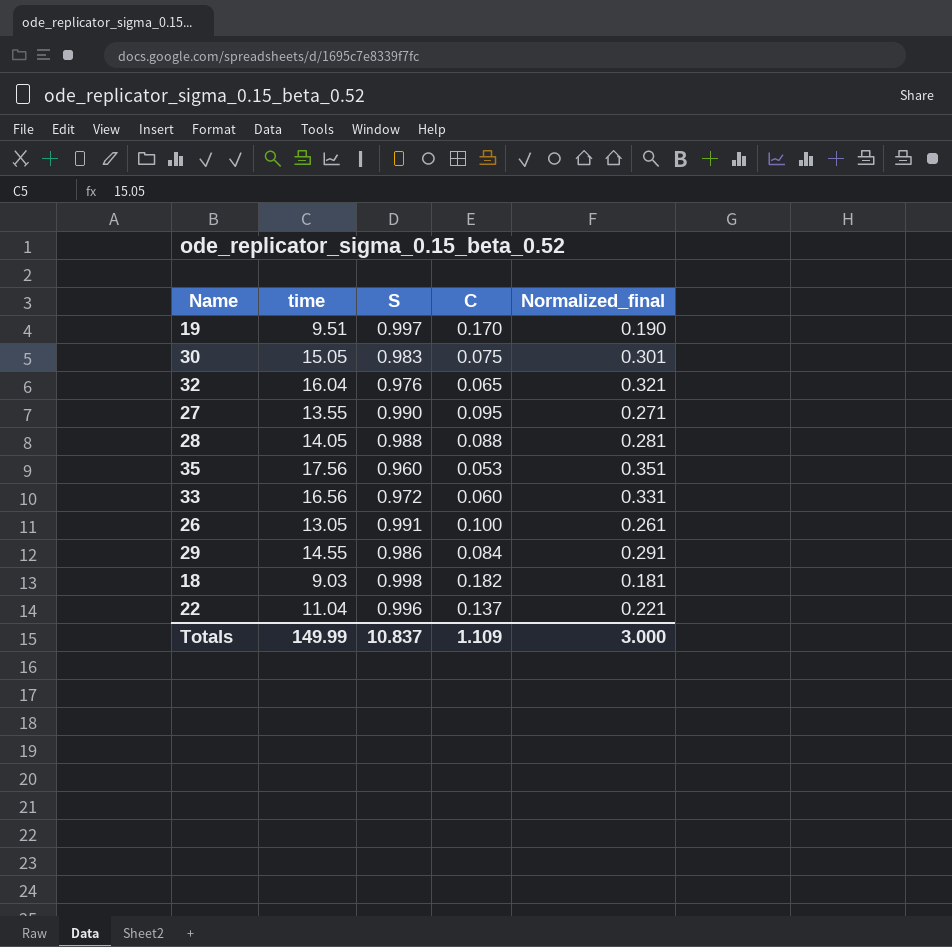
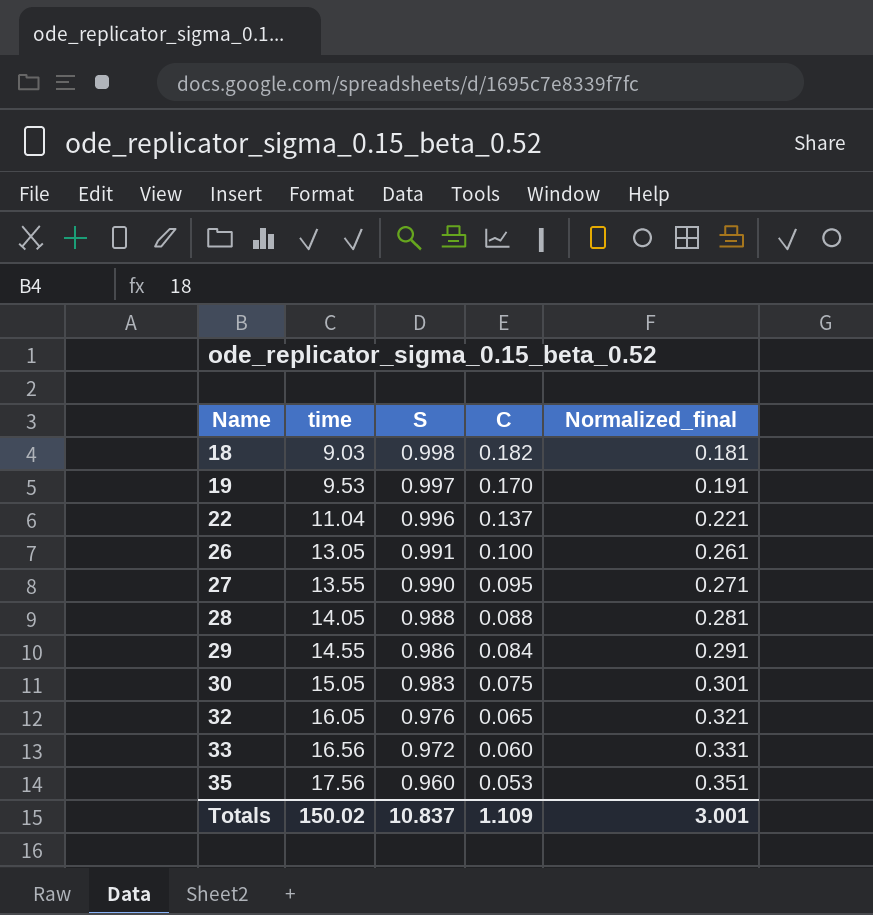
row order: none -> Name ascending
19 | time: 9.51 -> 9.53
19 | Normalized_final: 0.190 -> 0.191
32 | time: 16.04 -> 16.05
Totals | time: 149.99 -> 150.02
Totals | Normalized_final: 3.000 -> 3.001

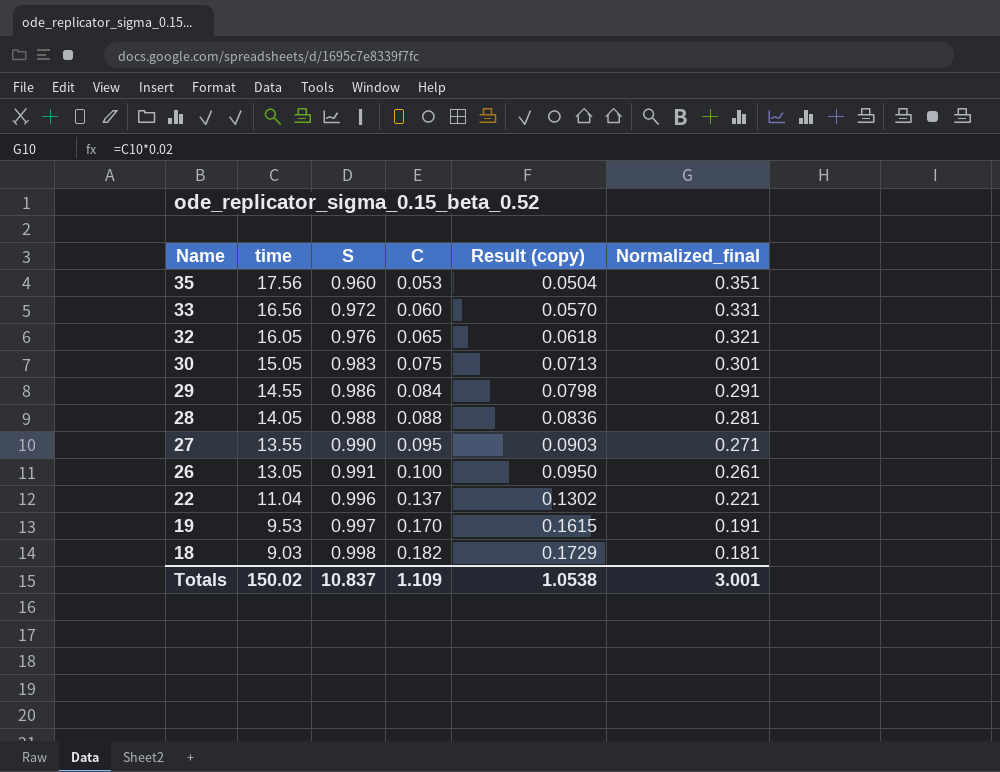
row order: Name ascending -> Name descending
column Result (copy) | formula: none -> [C] * 0.95

